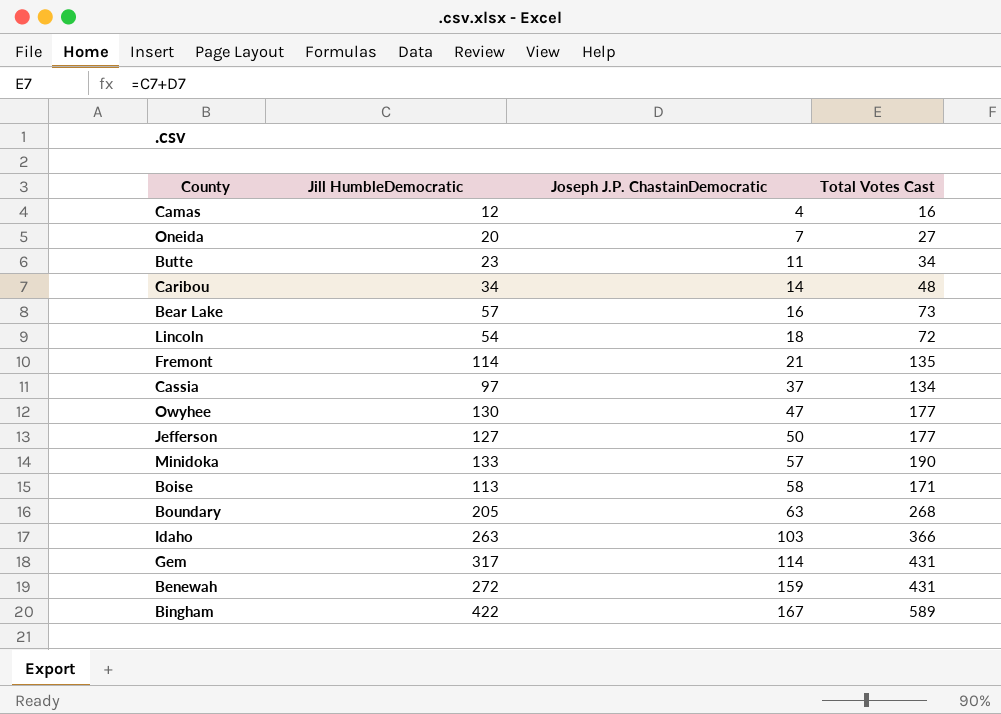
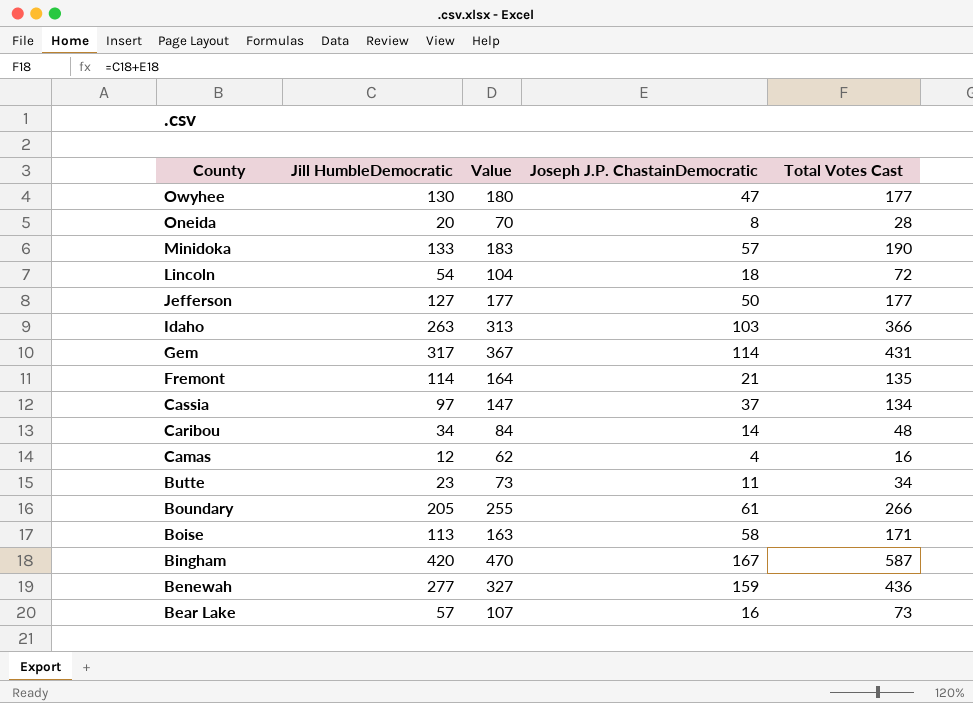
row order: Joseph J.P. ChastainDemocratic ascending -> County descending
column Value | formula: none -> [Jill HumbleDemocratic] + 50
Oneida | Joseph J.P. ChastainDemocratic: 7 -> 8
Oneida | Total Votes Cast: 27 -> 28
Boundary | Joseph J.P. ChastainDemocratic: 63 -> 61
Boundary | Total Votes Cast: 268 -> 266
Bingham | Jill HumbleDemocratic: 422 -> 420
Bingham | Total Votes Cast: 589 -> 587
Benewah | Jill HumbleDemocratic: 272 -> 277
Benewah | Total Votes Cast: 431 -> 436

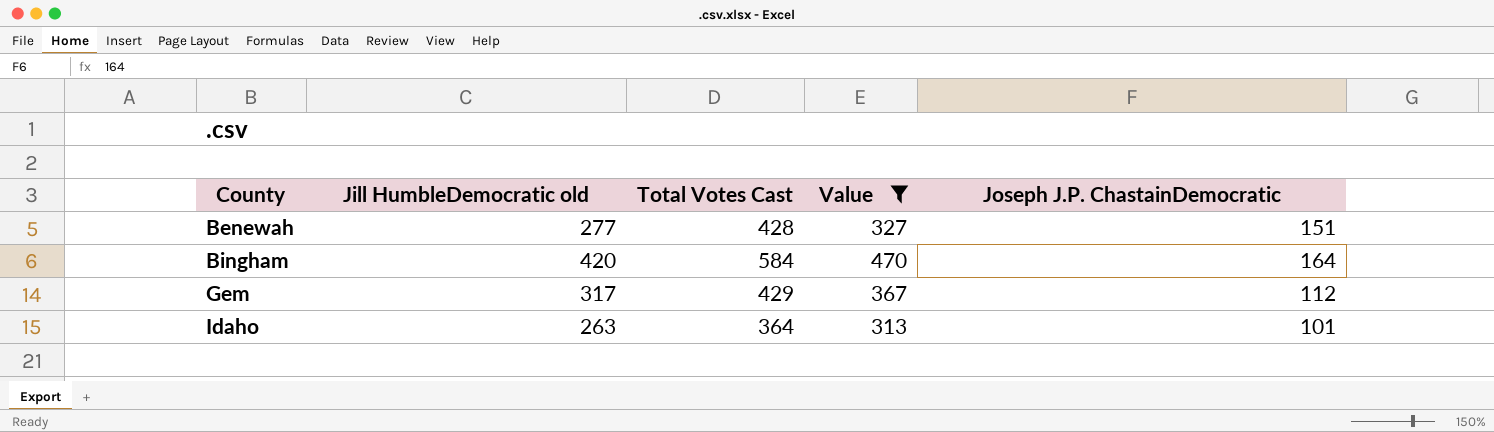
filter: none -> Value >= 313
row order: County descending -> County ascending
column name: Jill HumbleDemocratic -> Jill HumbleDemocratic old
column Total Votes Cast | position: 5 -> 3
Benewah | Total Votes Cast: 436 -> 428
Benewah | Joseph J.P. ChastainDemocratic: 159 -> 151
Bingham | Total Votes Cast: 587 -> 584
Bingham | Joseph J.P. ChastainDemocratic: 167 -> 164
Gem | Total Votes Cast: 431 -> 429
Gem | Joseph J.P. ChastainDemocratic: 114 -> 112
Idaho | Total Votes Cast: 366 -> 364
Idaho | Joseph J.P. ChastainDemocratic: 103 -> 101

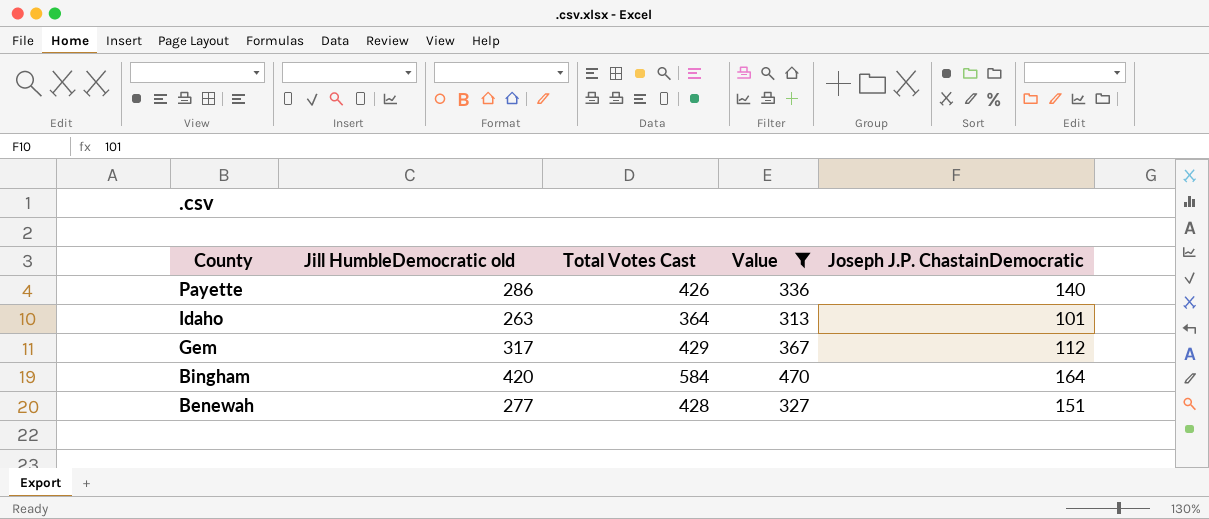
row order: County ascending -> County descending
row Payette: none -> 286 | 426 | 336 | 140

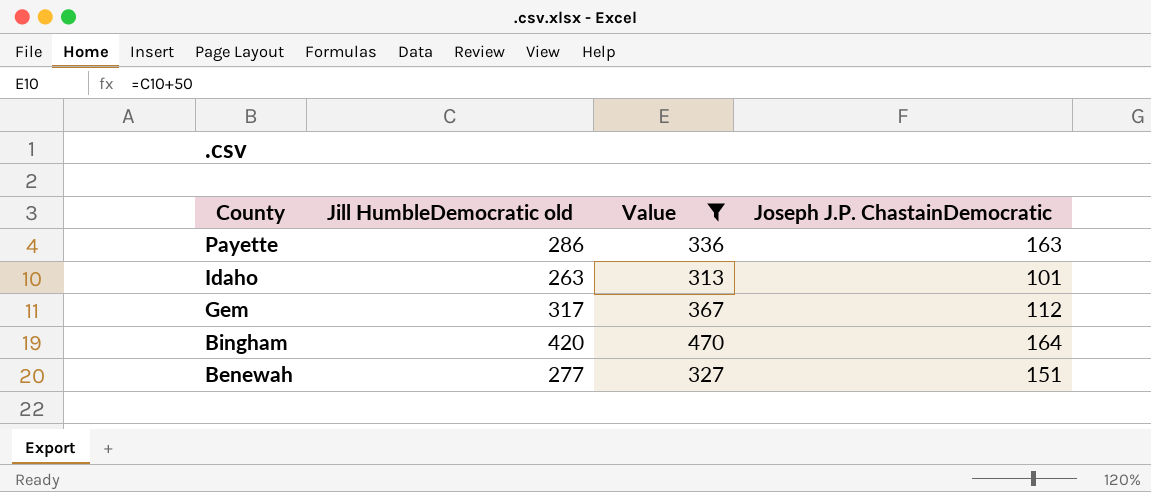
column Total Votes Cast | formula: [Jill HumbleDemocratic old] + [Joseph J.P. ChastainDemocratic] -> none
Payette | Joseph J.P. ChastainDemocratic: 140 -> 163

